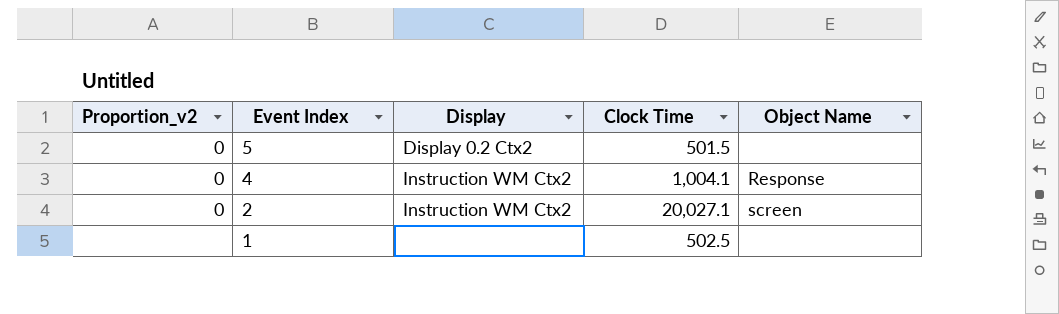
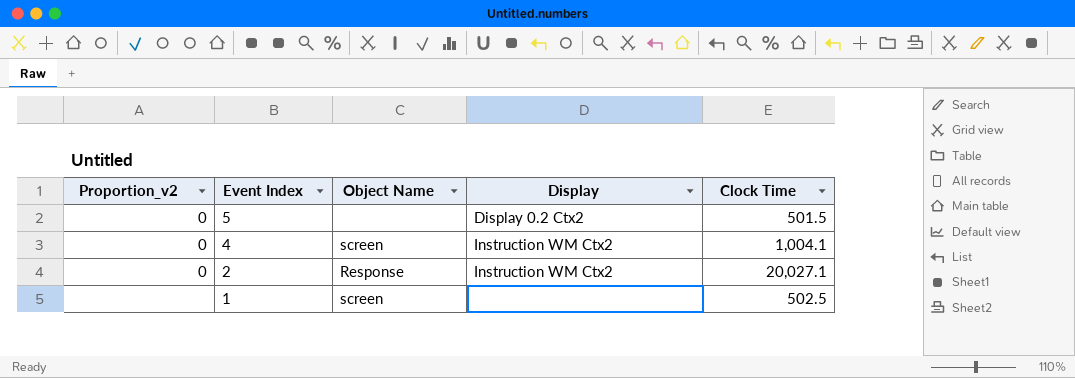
column Object Name | position: 5 -> 3
4 | Object Name: Response -> screen
2 | Object Name: screen -> Response
1 | Object Name: none -> screen

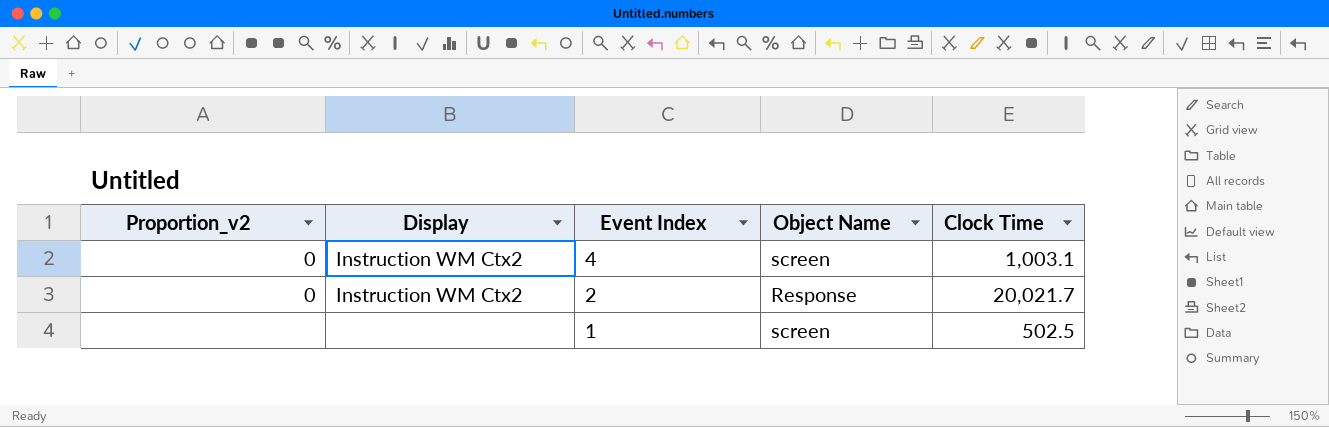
column Display | position: 4 -> 2
row 5: 0 | none | Display 0.2 Ctx2 | 501.5 -> none
4 | Clock Time: 1,004.1 -> 1,003.1
2 | Clock Time: 20,027.1 -> 20,021.7

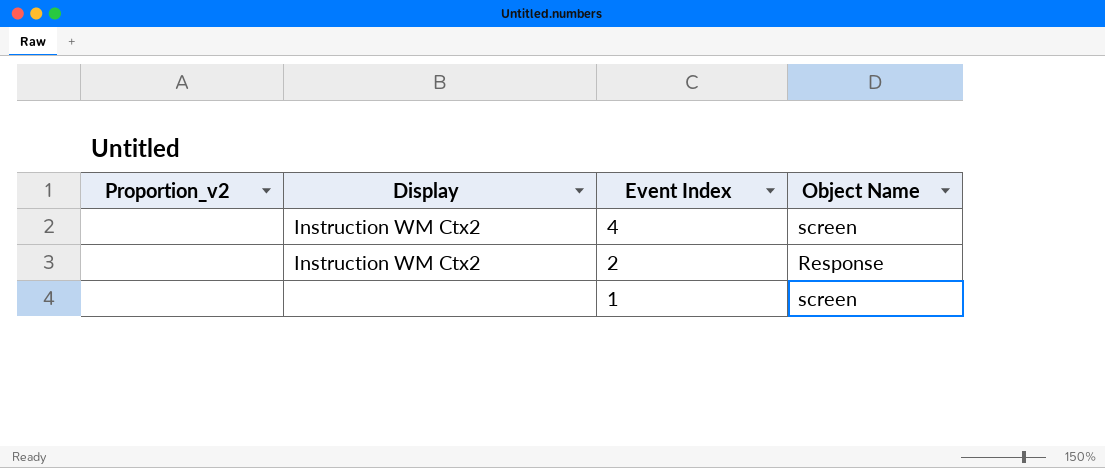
column Clock Time | position: 5 -> none
4 | Proportion_v2: 0 -> none
2 | Proportion_v2: 0 -> none

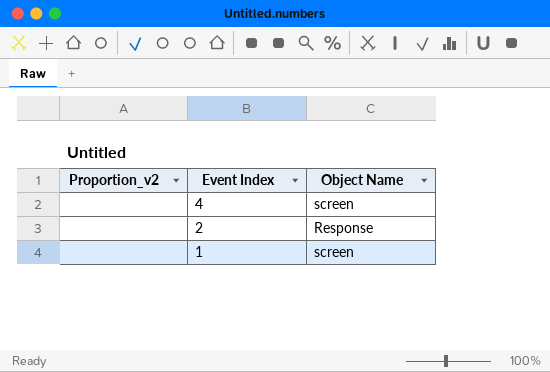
column Display | position: 2 -> none

